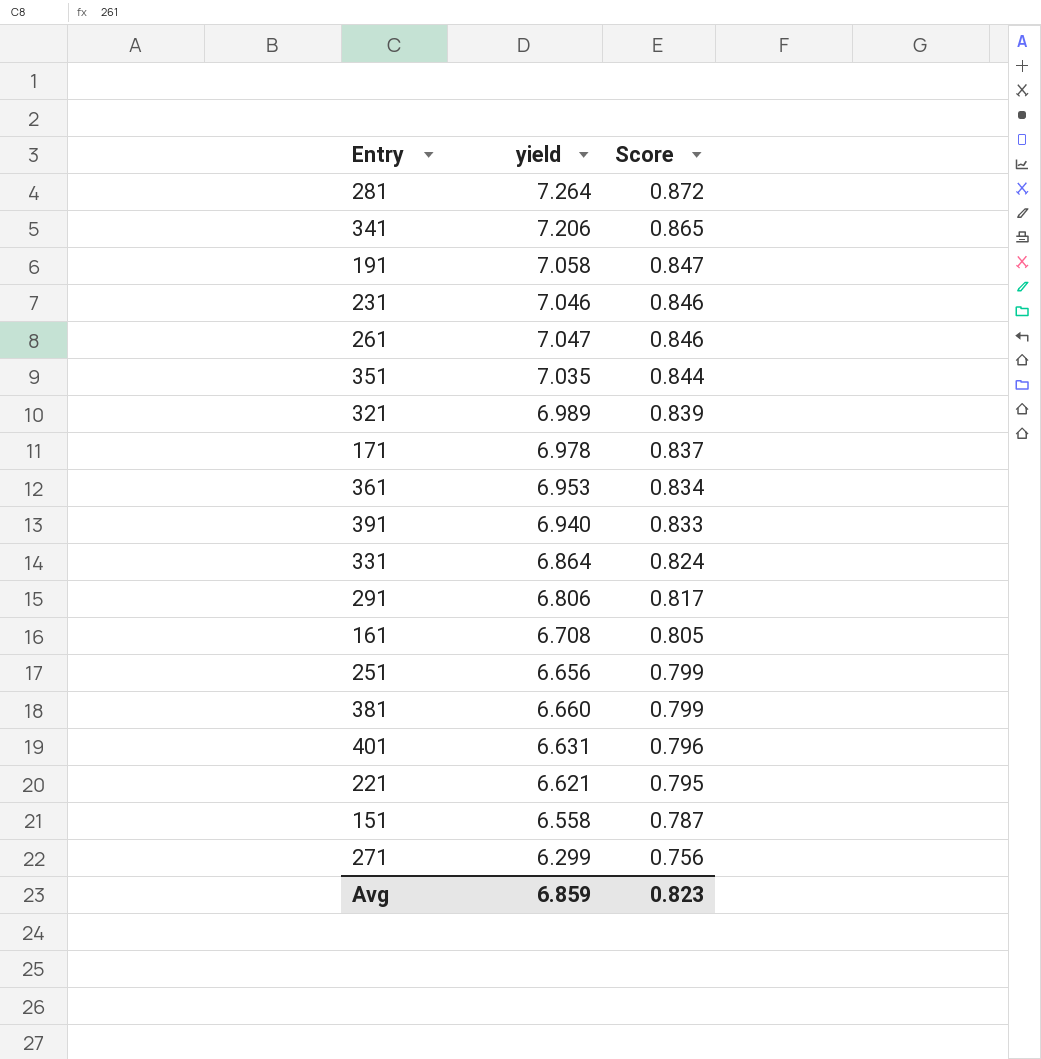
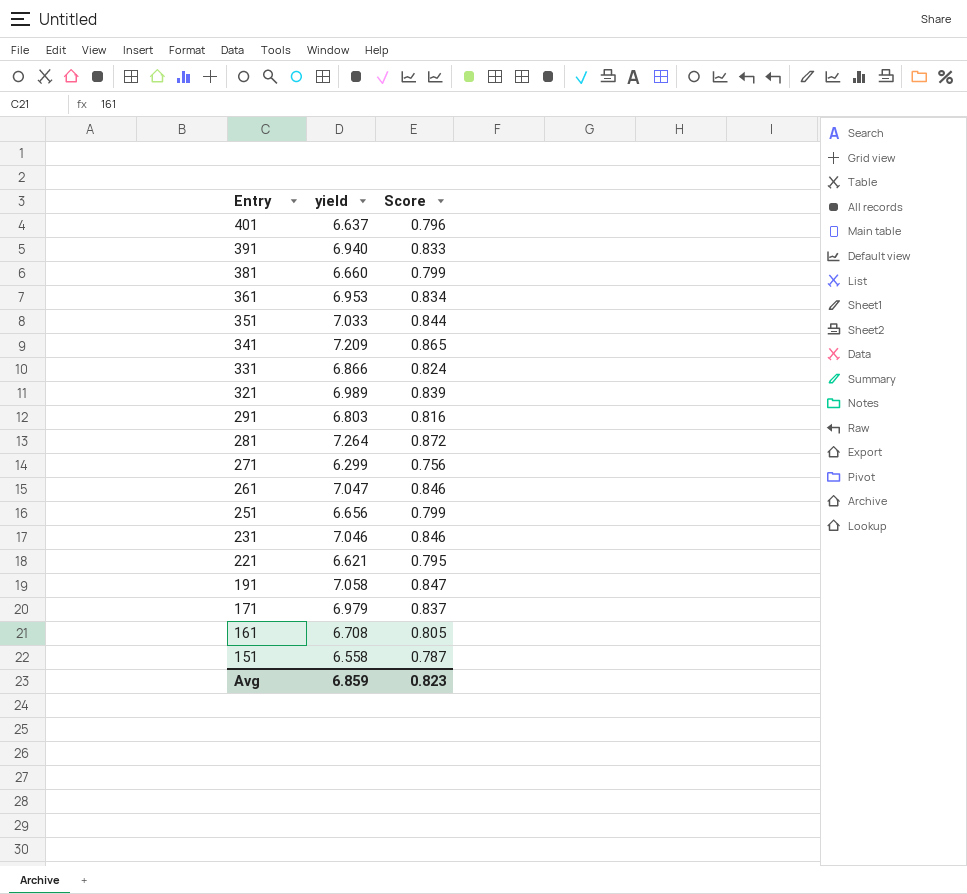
row order: Score descending -> Entry descending
401 | yield: 6.631 -> 6.637
351 | yield: 7.035 -> 7.033
341 | yield: 7.206 -> 7.209
331 | yield: 6.864 -> 6.866
291 | yield: 6.806 -> 6.803
291 | Score: 0.817 -> 0.816
171 | yield: 6.978 -> 6.979

